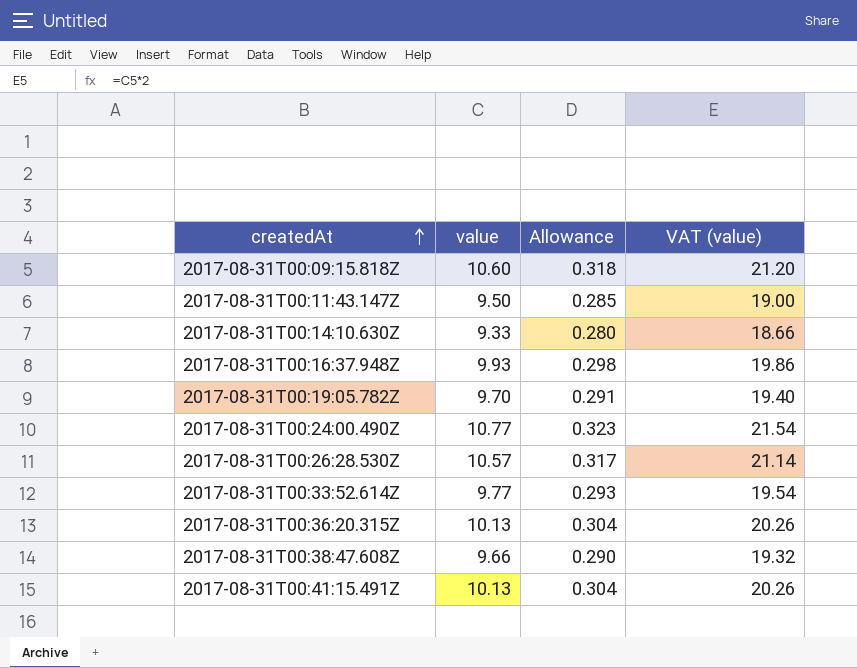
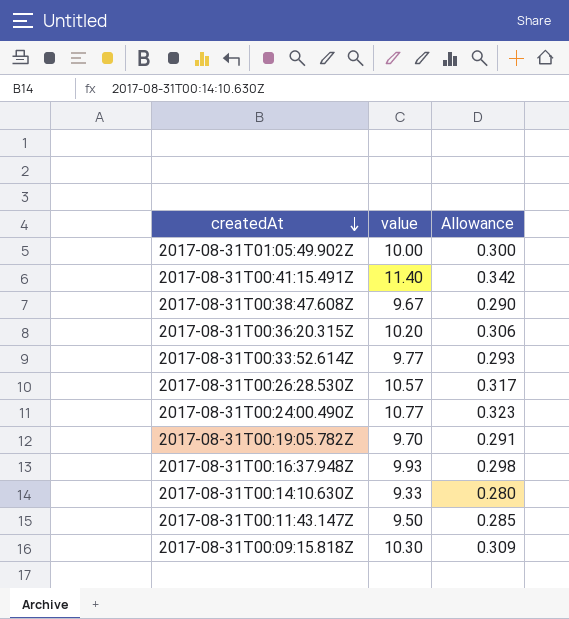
row order: createdAt ascending -> createdAt descending
column VAT (value) | formula: [value] * 2 -> none
row 2017-08-31T01:05:49.902Z: none -> 10.00 | 0.300
2017-08-31T00:41:15.491Z | value: 10.13 -> 11.40
2017-08-31T00:41:15.491Z | Allowance: 0.304 -> 0.342
2017-08-31T00:38:47.608Z | value: 9.66 -> 9.67
2017-08-31T00:36:20.315Z | value: 10.13 -> 10.20
2017-08-31T00:36:20.315Z | Allowance: 0.304 -> 0.306
2017-08-31T00:09:15.818Z | value: 10.60 -> 10.30
2017-08-31T00:09:15.818Z | Allowance: 0.318 -> 0.309

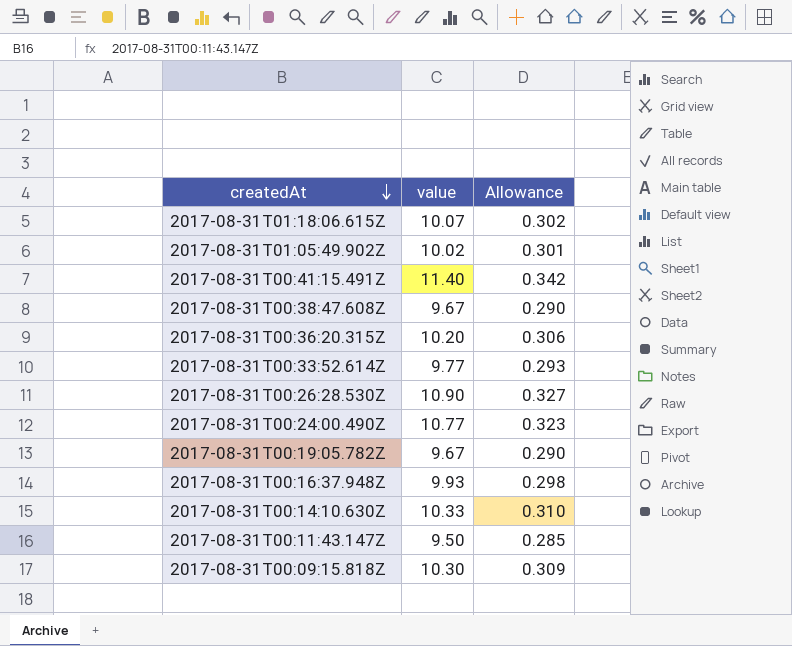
row 2017-08-31T01:18:06.615Z: none -> 10.07 | 0.302
2017-08-31T01:05:49.902Z | value: 10.00 -> 10.02
2017-08-31T01:05:49.902Z | Allowance: 0.300 -> 0.301
2017-08-31T00:26:28.530Z | value: 10.57 -> 10.90
2017-08-31T00:26:28.530Z | Allowance: 0.317 -> 0.327
2017-08-31T00:19:05.782Z | value: 9.70 -> 9.67
2017-08-31T00:19:05.782Z | Allowance: 0.291 -> 0.290
2017-08-31T00:14:10.630Z | value: 9.33 -> 10.33
2017-08-31T00:14:10.630Z | Allowance: 0.280 -> 0.310

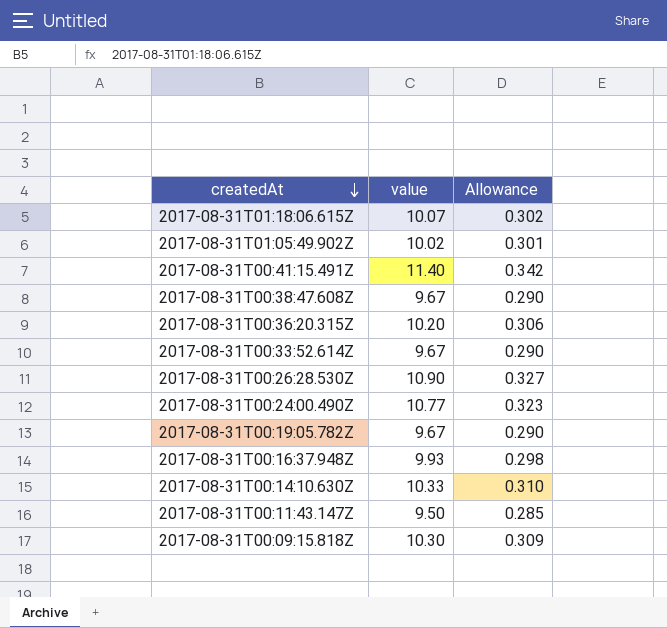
2017-08-31T00:33:52.614Z | value: 9.77 -> 9.67
2017-08-31T00:33:52.614Z | Allowance: 0.293 -> 0.290

